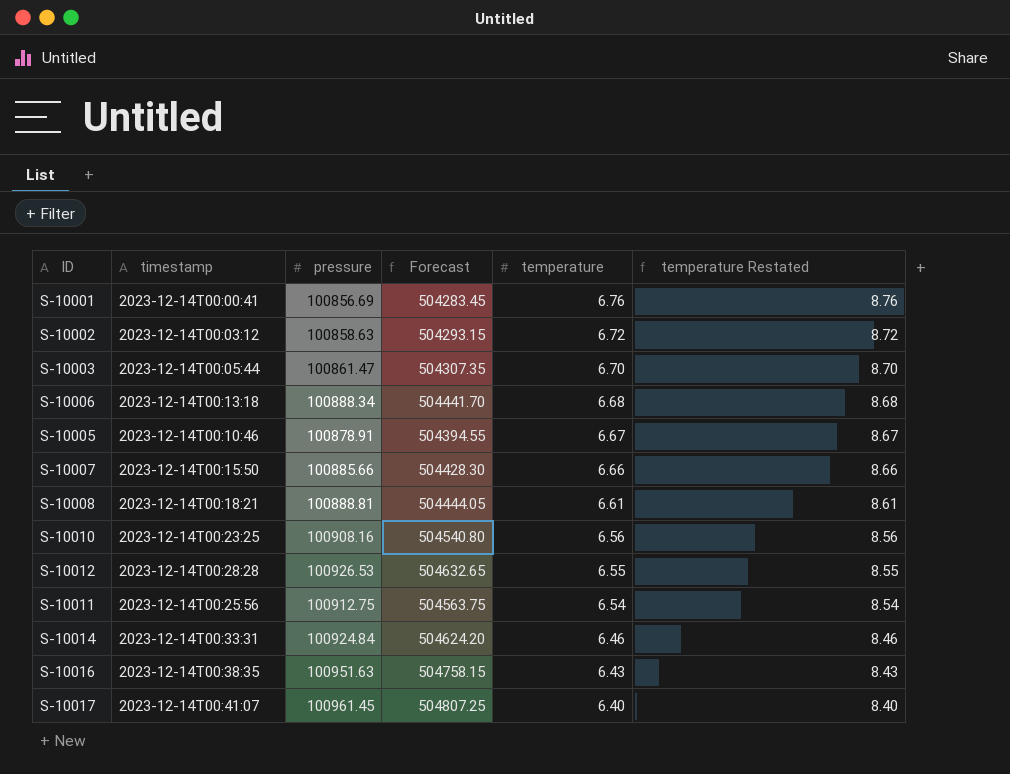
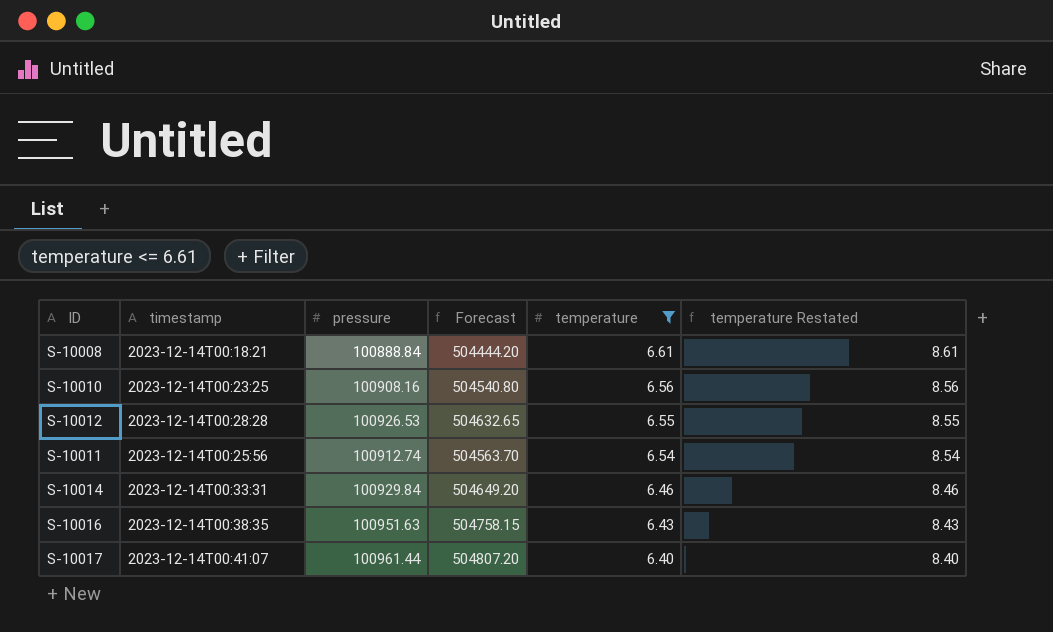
filter: none -> temperature <= 6.61
S-10008 | pressure: 100888.81 -> 100888.84
S-10008 | Forecast: 504444.05 -> 504444.20
S-10011 | pressure: 100912.75 -> 100912.74
S-10011 | Forecast: 504563.75 -> 504563.70
S-10014 | pressure: 100924.84 -> 100929.84
S-10014 | Forecast: 504624.20 -> 504649.20
S-10017 | pressure: 100961.45 -> 100961.44
S-10017 | Forecast: 504807.25 -> 504807.20

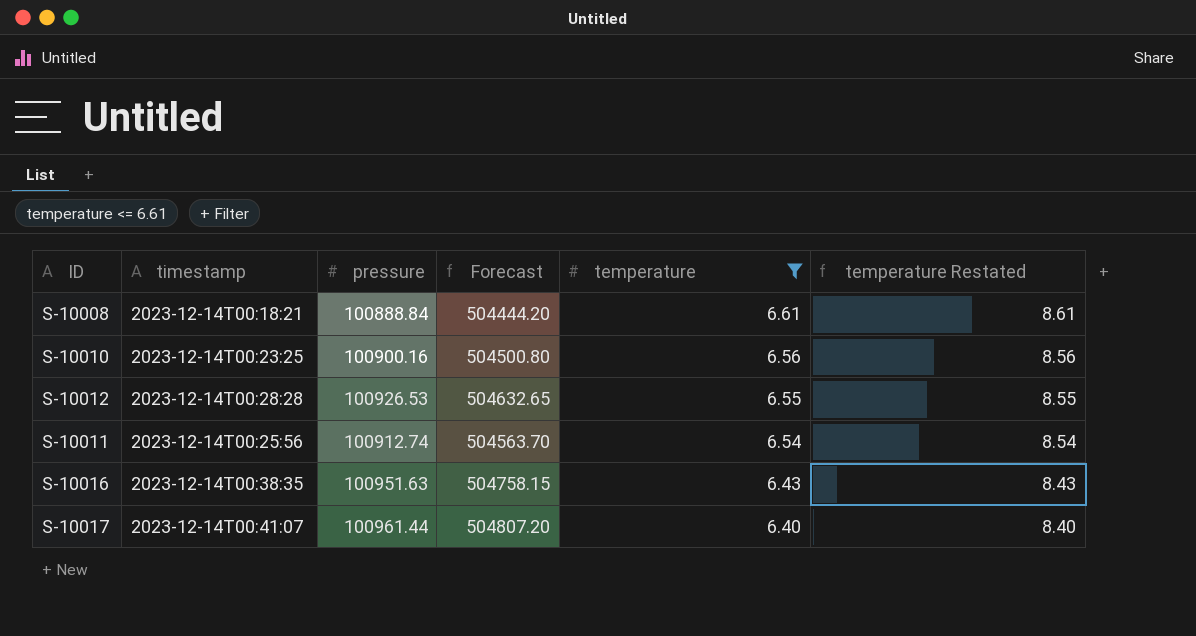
row S-10014: 2023-12-14T00:33:31 | 100929.84 | 504649.20 | 6.46 | 8.46 -> none
S-10010 | pressure: 100908.16 -> 100900.16
S-10010 | Forecast: 504540.80 -> 504500.80

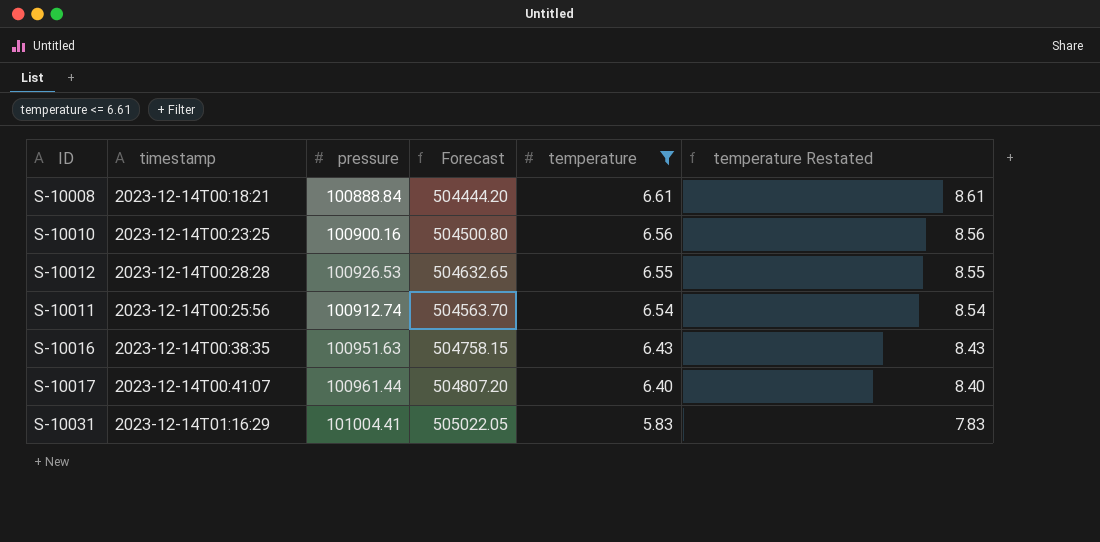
row S-10031: none -> 2023-12-14T01:16:29 | 101004.41 | 505022.05 | 5.83 | 7.83

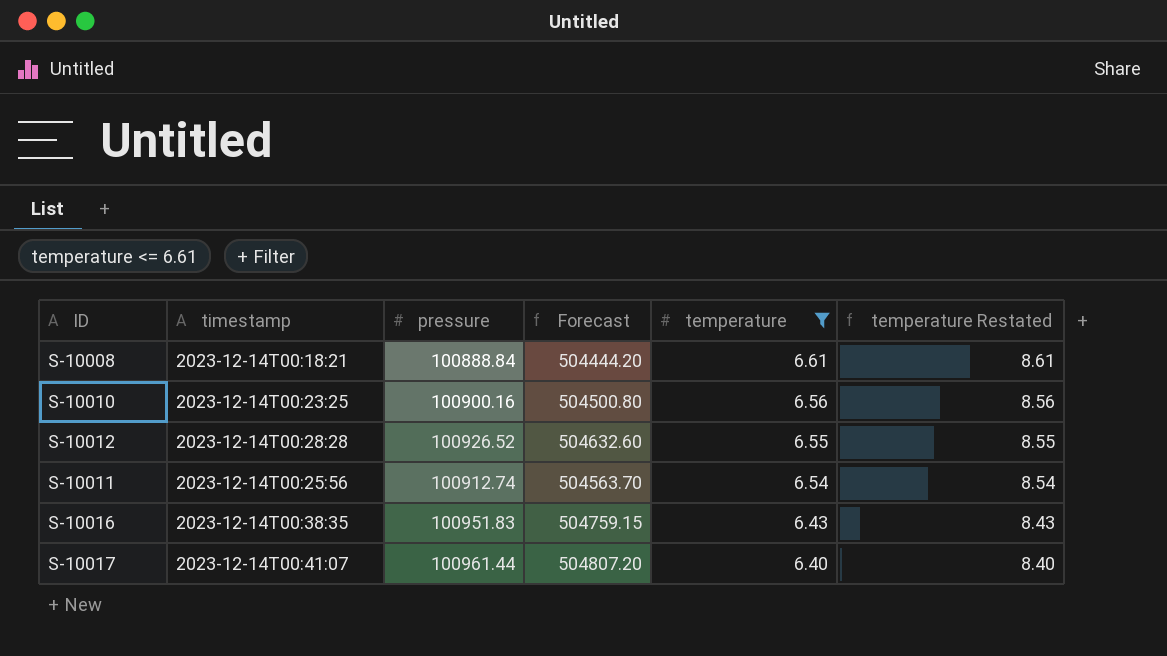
row S-10031: 2023-12-14T01:16:29 | 101004.41 | 505022.05 | 5.83 | 7.83 -> none
S-10012 | pressure: 100926.53 -> 100926.52
S-10012 | Forecast: 504632.65 -> 504632.60
S-10016 | pressure: 100951.63 -> 100951.83
S-10016 | Forecast: 504758.15 -> 504759.15

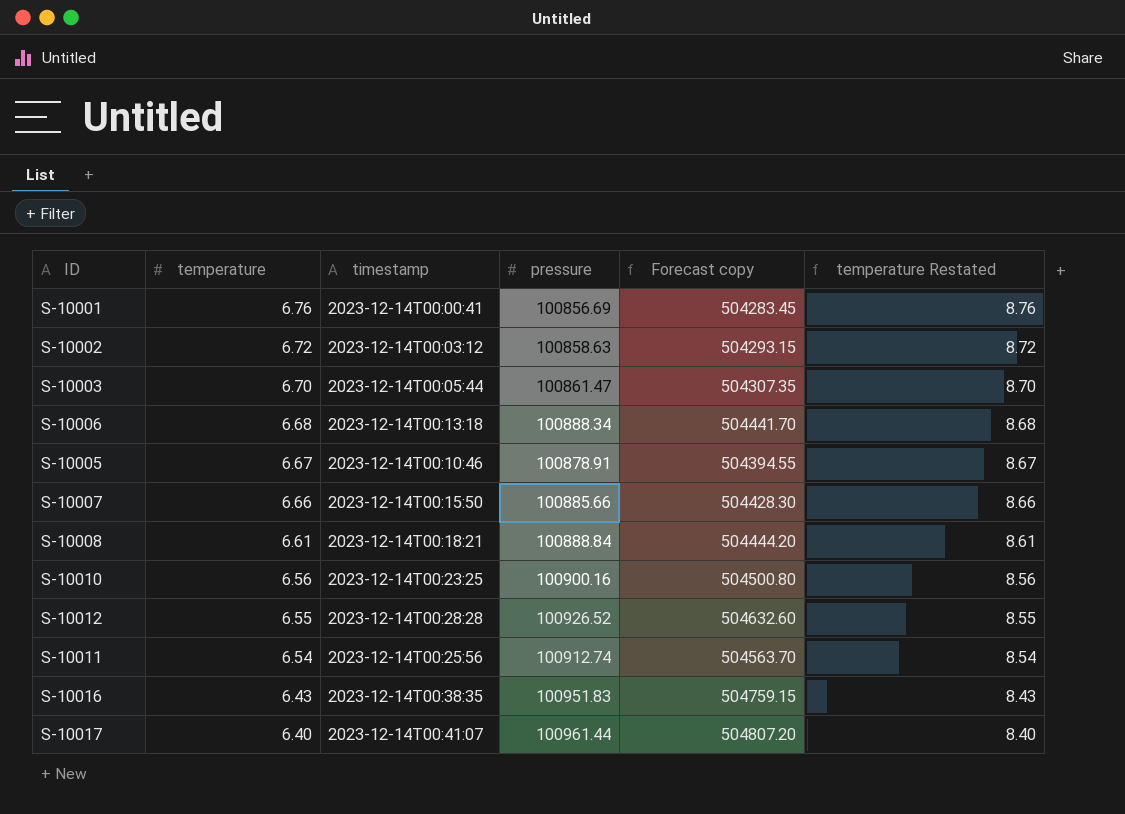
filter: temperature <= 6.61 -> none
column temperature | position: 5 -> 2
column name: Forecast -> Forecast copy

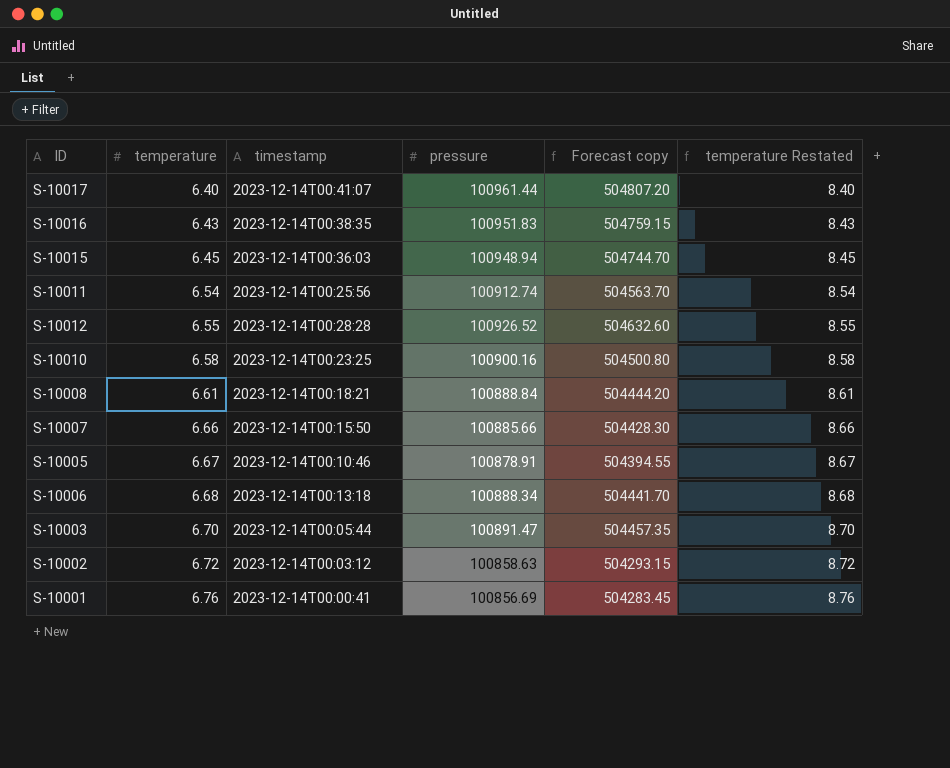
row order: temperature descending -> temperature ascending
row S-10015: none -> 6.45 | 2023-12-14T00:36:03 | 100948.94 | 504744.70 | 8.45
S-10010 | temperature: 6.56 -> 6.58
S-10010 | temperature Restated: 8.56 -> 8.58
S-10003 | pressure: 100861.47 -> 100891.47
S-10003 | Forecast copy: 504307.35 -> 504457.35

